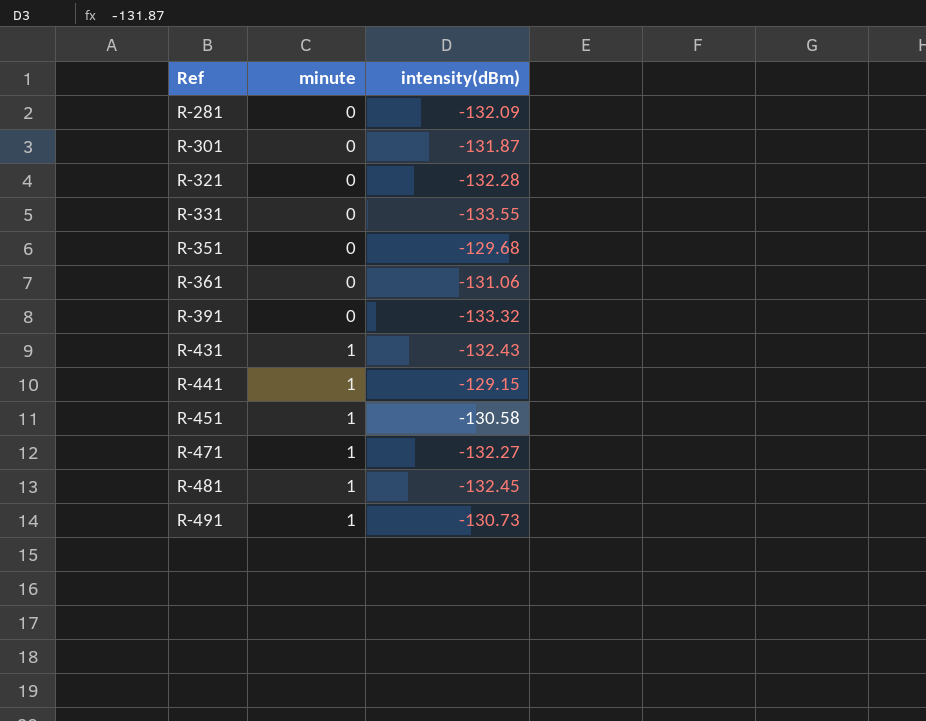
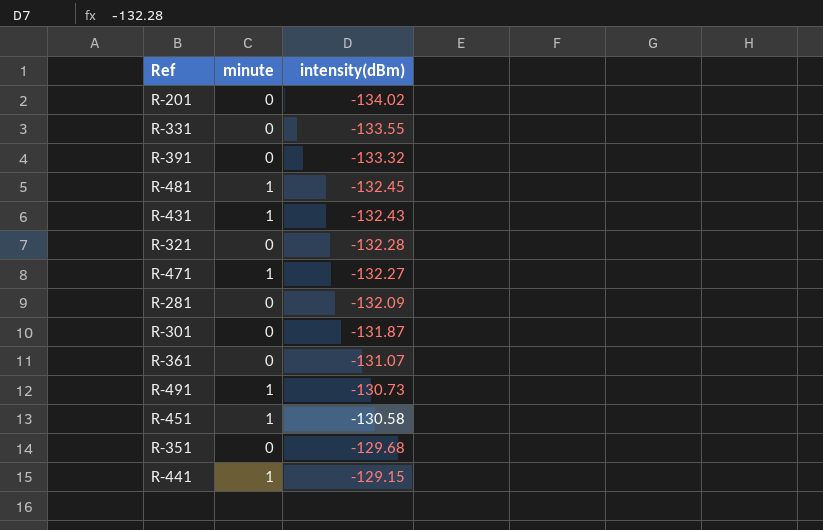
row order: Ref ascending -> intensity(dBm) ascending
row R-201: none -> 0 | -134.02
R-361 | intensity(dBm): -131.06 -> -131.07

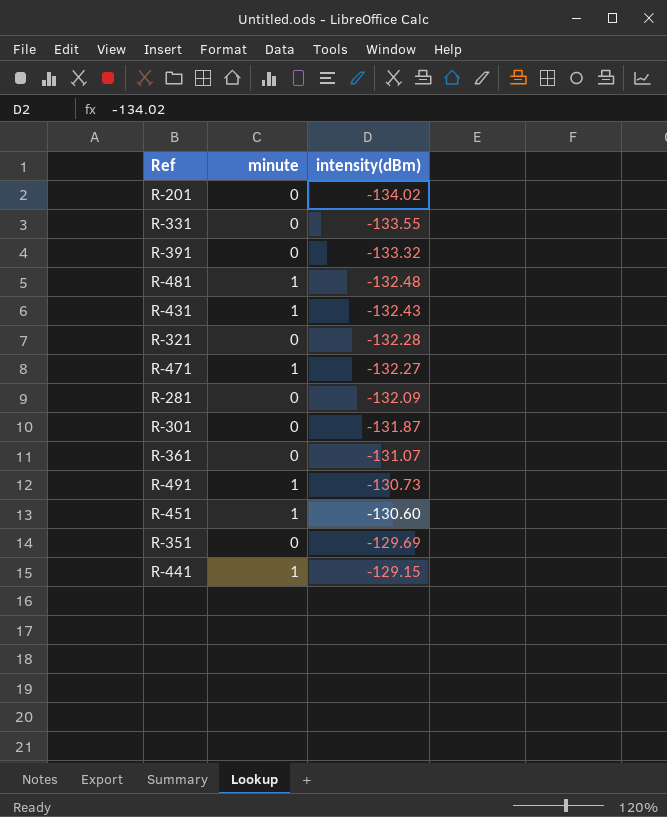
R-481 | intensity(dBm): -132.45 -> -132.48
R-451 | intensity(dBm): -130.58 -> -130.60
R-351 | intensity(dBm): -129.68 -> -129.69

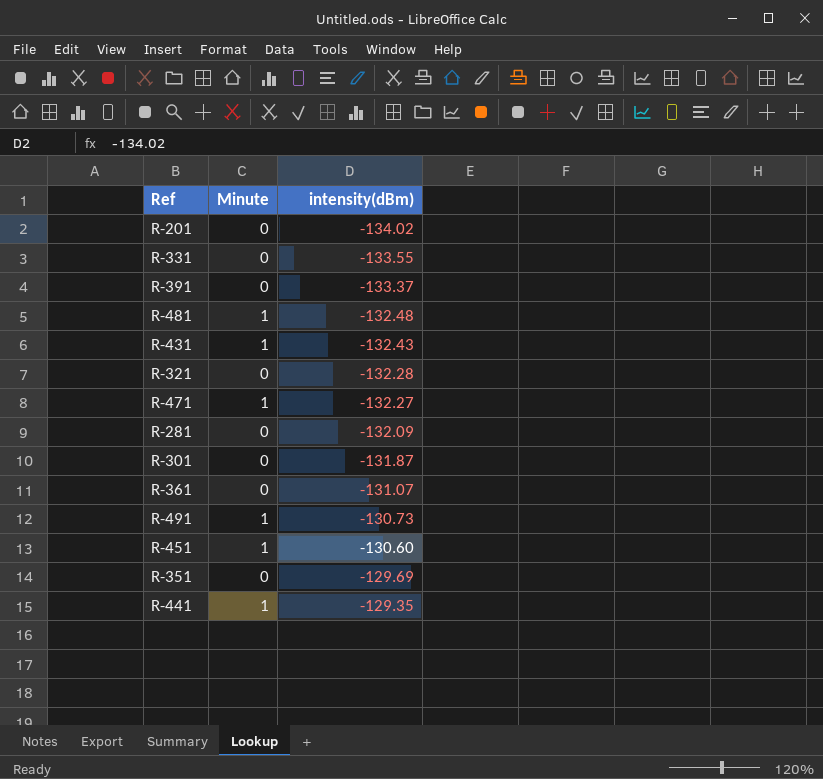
column name: minute -> Minute
R-391 | intensity(dBm): -133.32 -> -133.37
R-441 | intensity(dBm): -129.15 -> -129.35

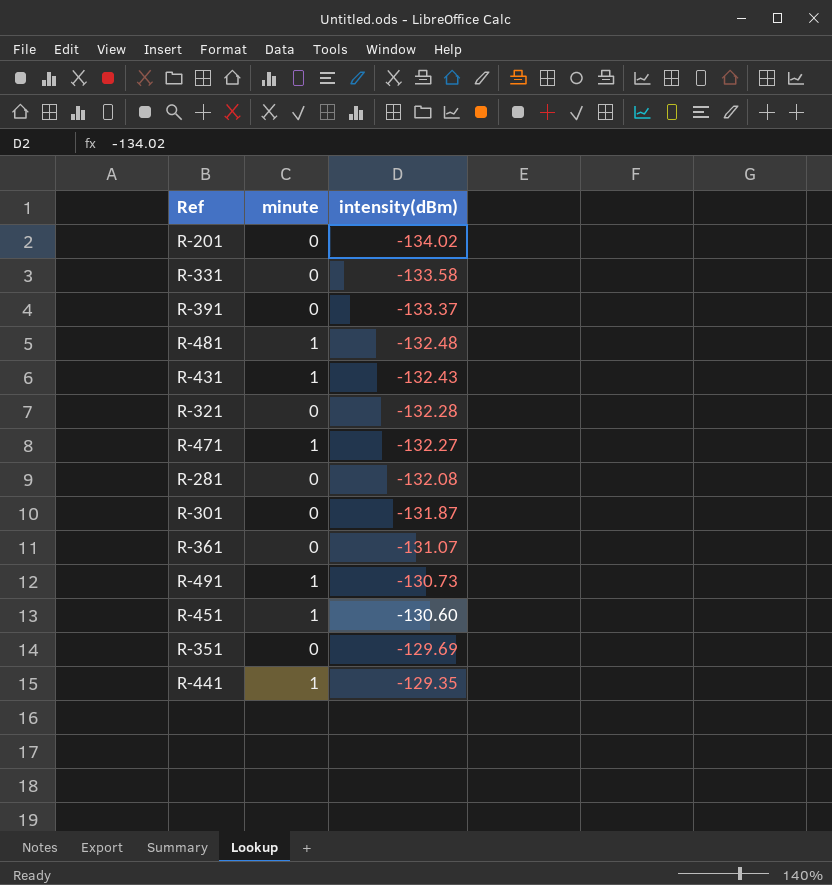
column name: Minute -> minute
R-331 | intensity(dBm): -133.55 -> -133.58
R-281 | intensity(dBm): -132.09 -> -132.08

